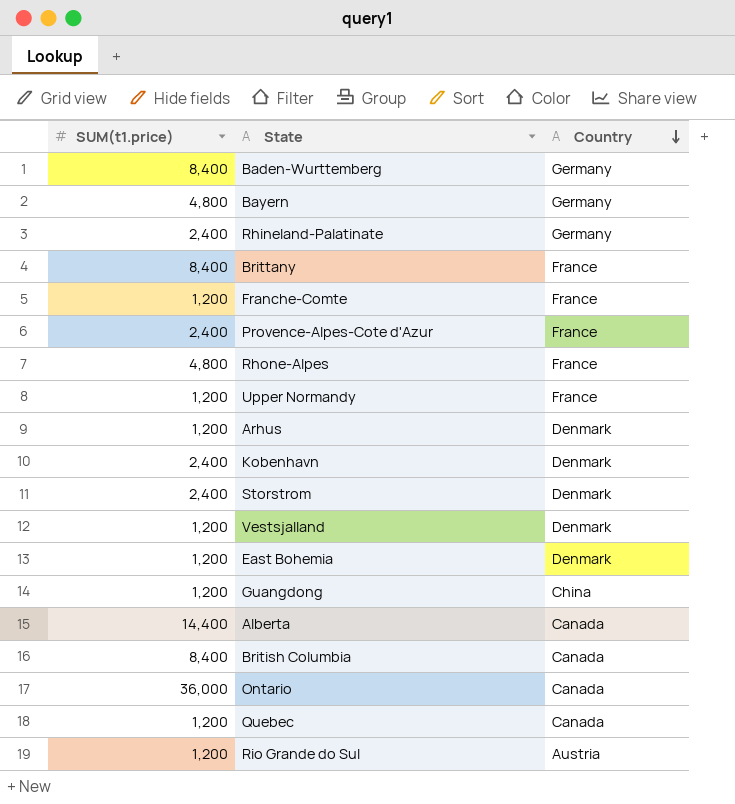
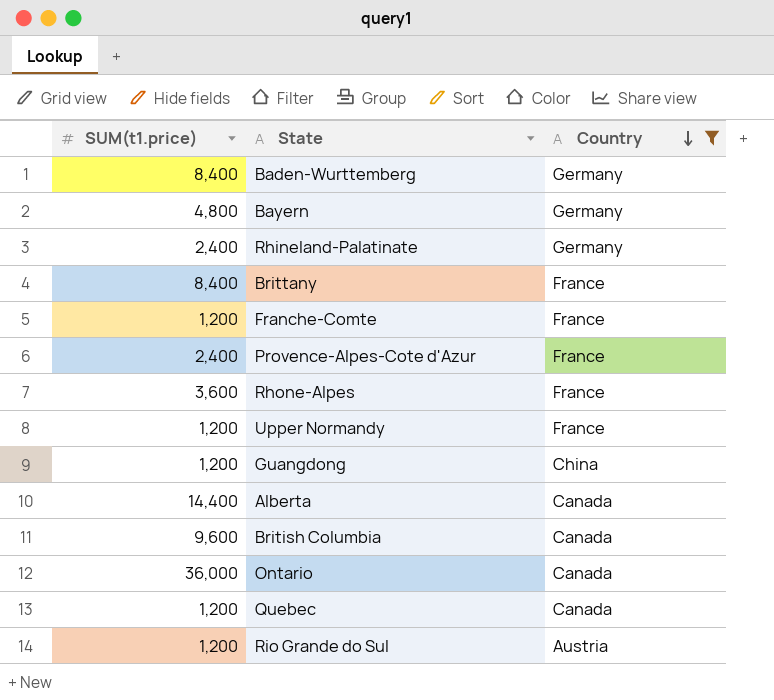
filter: none -> Country != Denmark
Rhone-Alpes | SUM(t1.price): 4,800 -> 3,600
British Columbia | SUM(t1.price): 8,400 -> 9,600

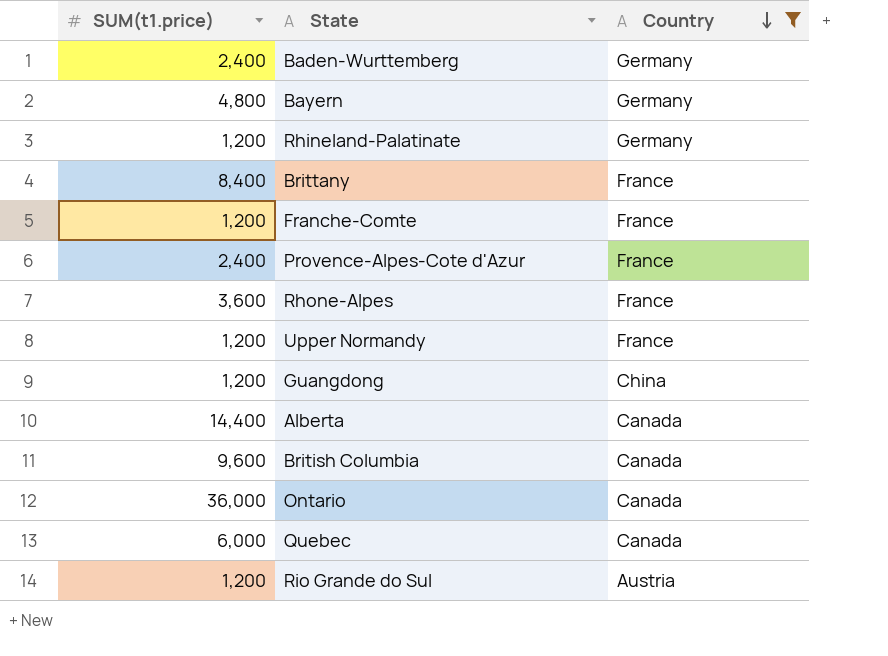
Baden-Wurttemberg | SUM(t1.price): 8,400 -> 2,400
Rhineland-Palatinate | SUM(t1.price): 2,400 -> 1,200
Quebec | SUM(t1.price): 1,200 -> 6,000

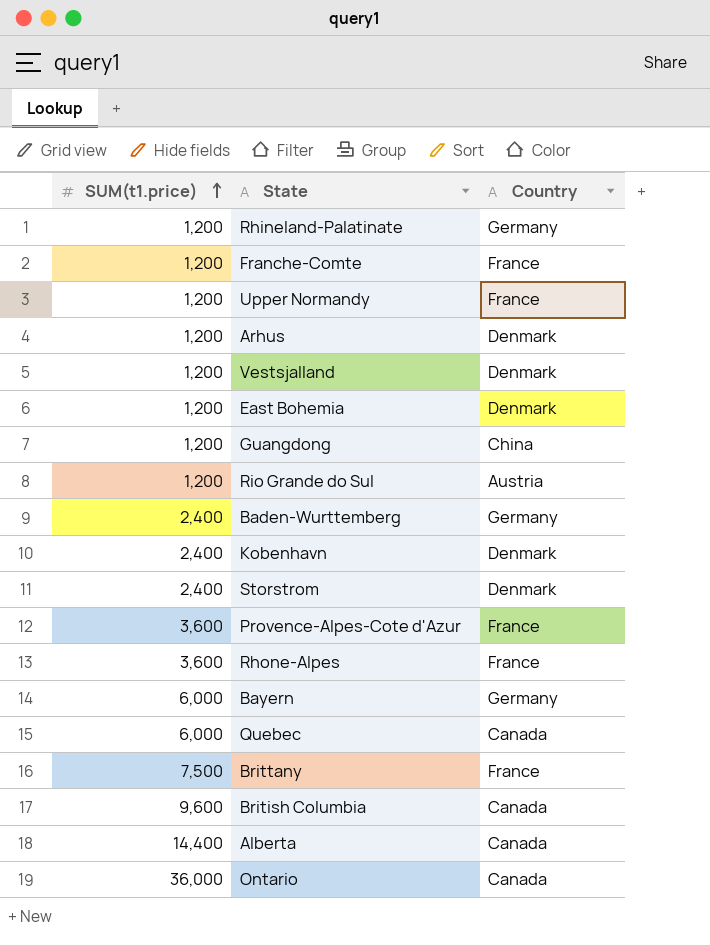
filter: Country != Denmark -> none
row order: Country descending -> SUM(t1.price) ascending
Provence-Alpes-Cote d'Azur | SUM(t1.price): 2,400 -> 3,600
Bayern | SUM(t1.price): 4,800 -> 6,000
Brittany | SUM(t1.price): 8,400 -> 7,500

